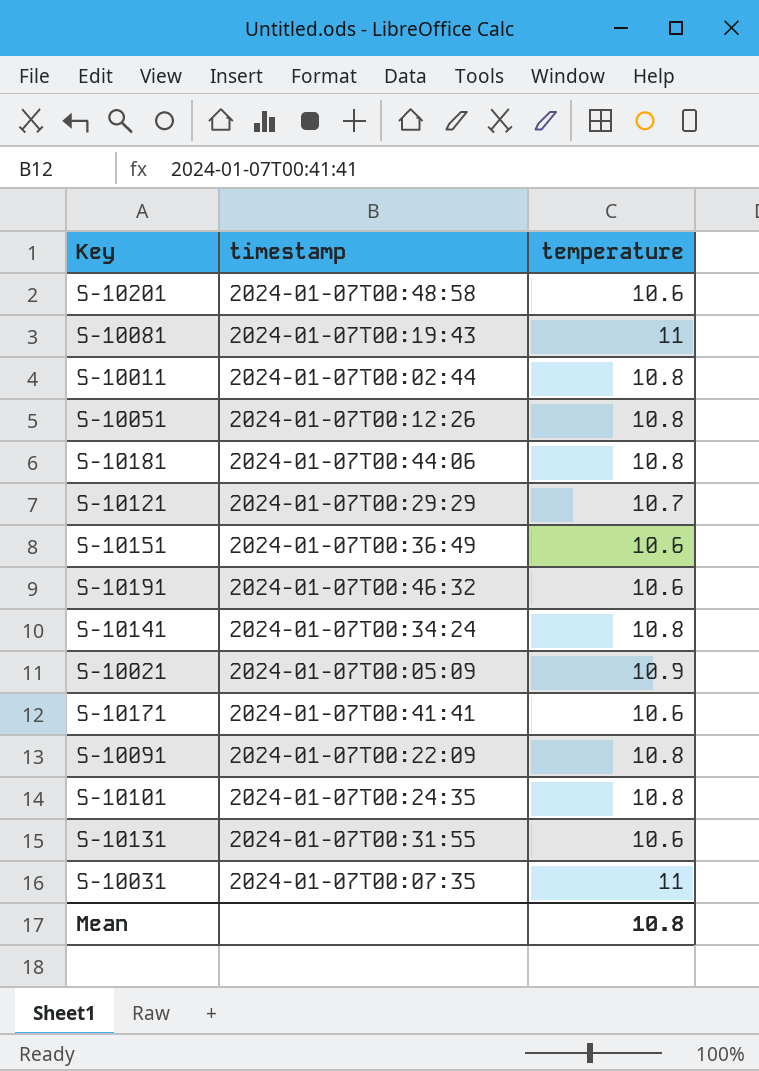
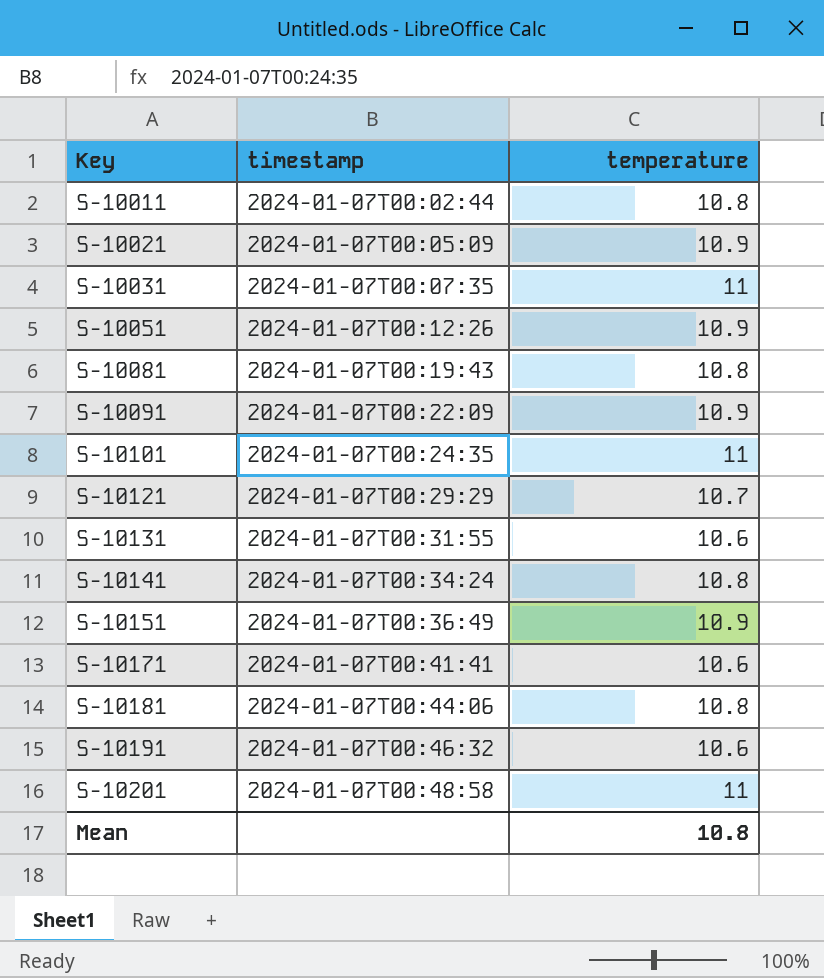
row order: none -> Key ascending
S-10051 | temperature: 10.8 -> 10.9
S-10081 | temperature: 11 -> 10.8
S-10091 | temperature: 10.8 -> 10.9
S-10101 | temperature: 10.8 -> 11
S-10151 | temperature: 10.6 -> 10.9
S-10201 | temperature: 10.6 -> 11

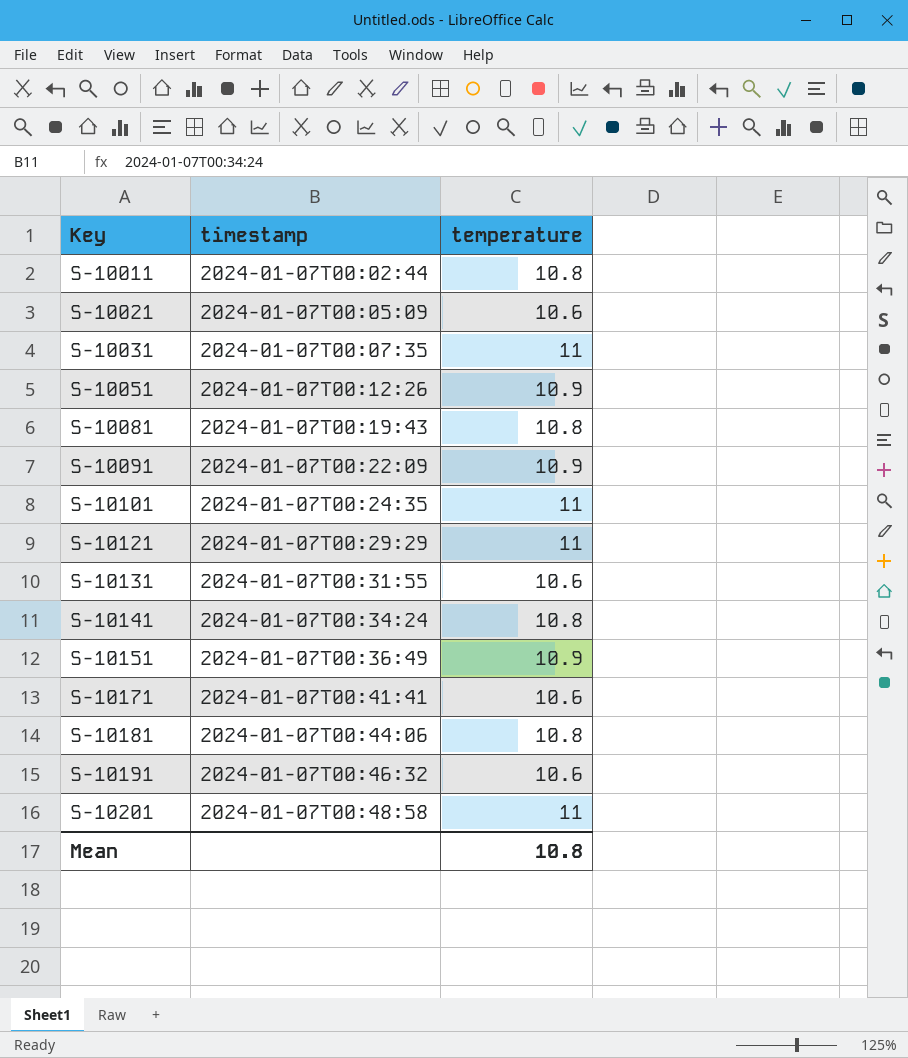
S-10021 | temperature: 10.9 -> 10.6
S-10121 | temperature: 10.7 -> 11

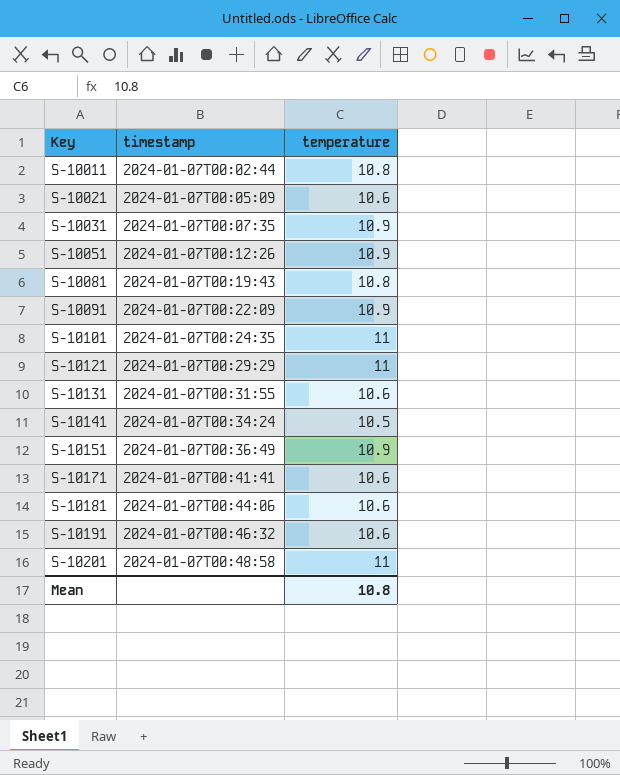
S-10031 | temperature: 11 -> 10.9
S-10141 | temperature: 10.8 -> 10.5
S-10181 | temperature: 10.8 -> 10.6

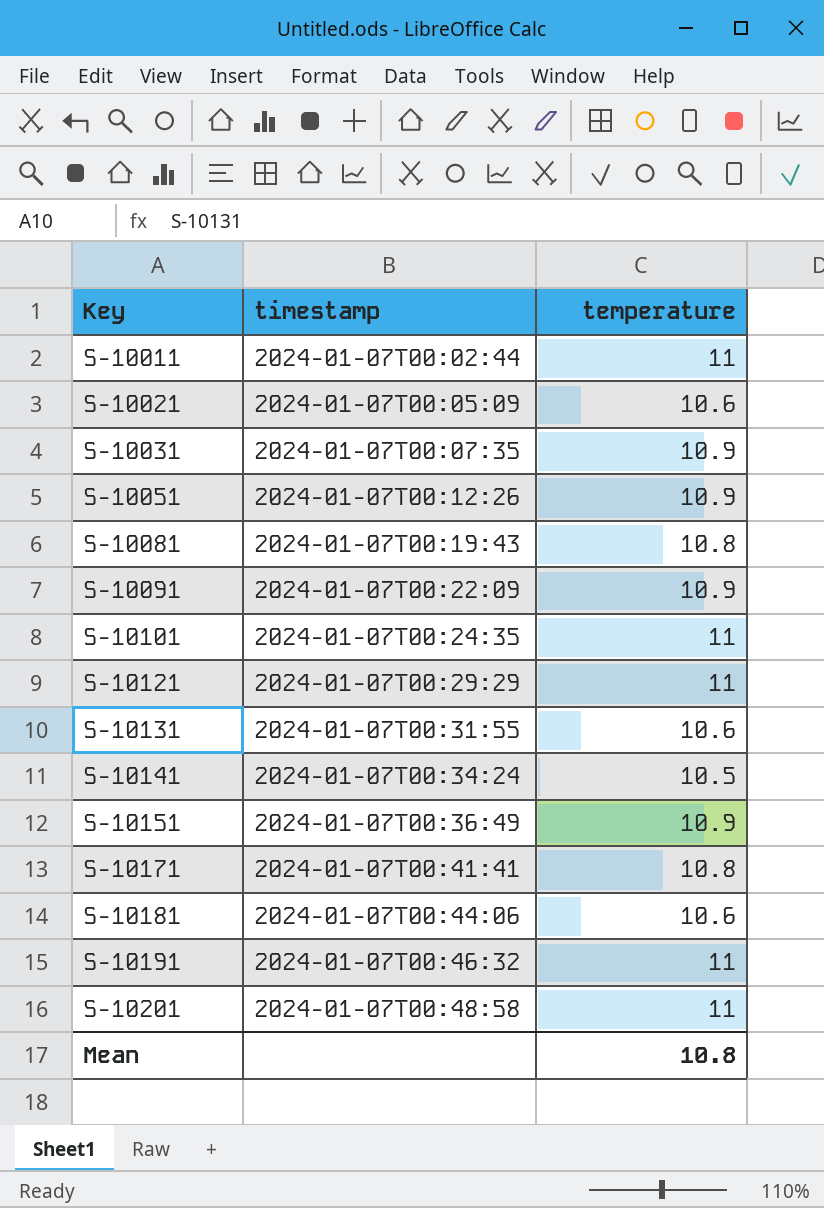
S-10011 | temperature: 10.8 -> 11
S-10171 | temperature: 10.6 -> 10.8
S-10191 | temperature: 10.6 -> 11

